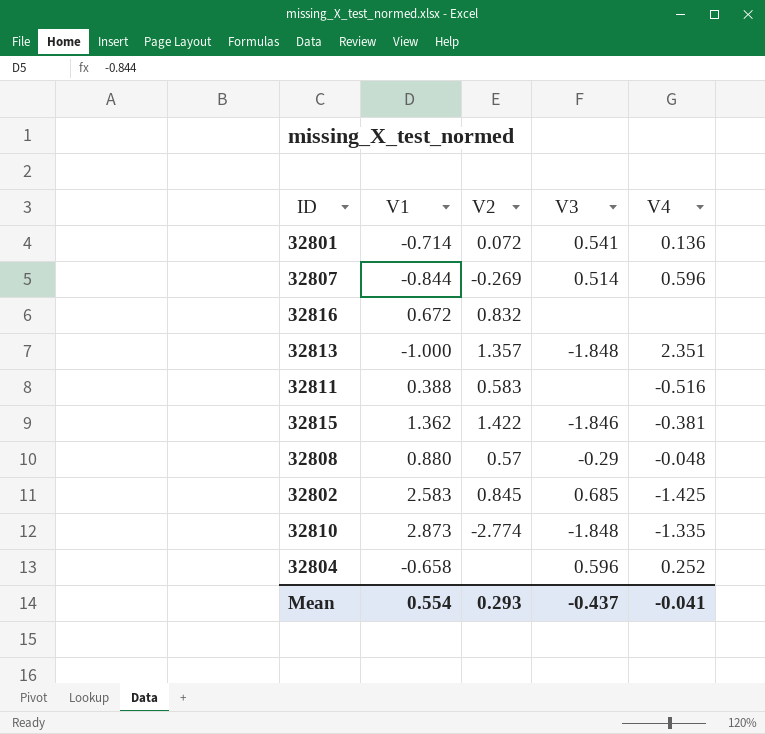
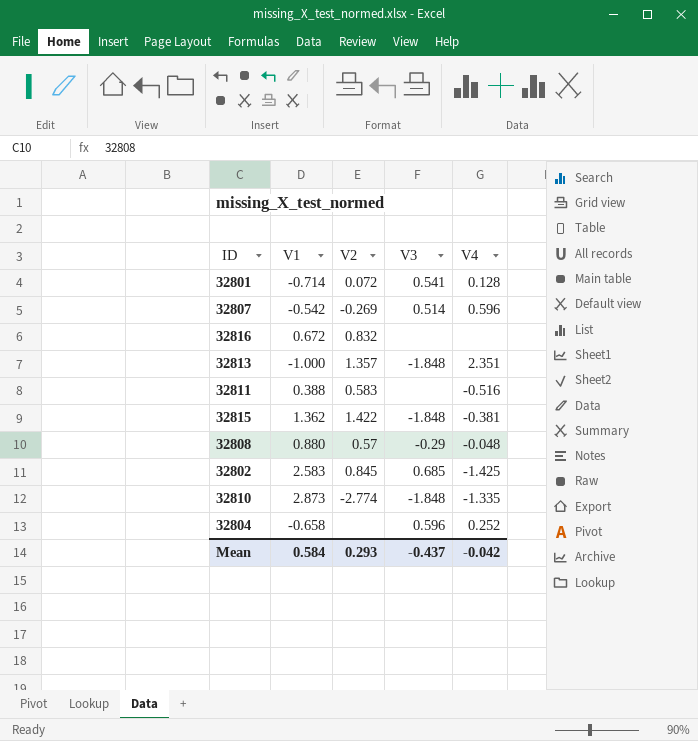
32801 | V4: 0.136 -> 0.128
32807 | V1: -0.844 -> -0.542
32815 | V3: -1.846 -> -1.848
Mean | V1: 0.554 -> 0.584
Mean | V4: -0.041 -> -0.042

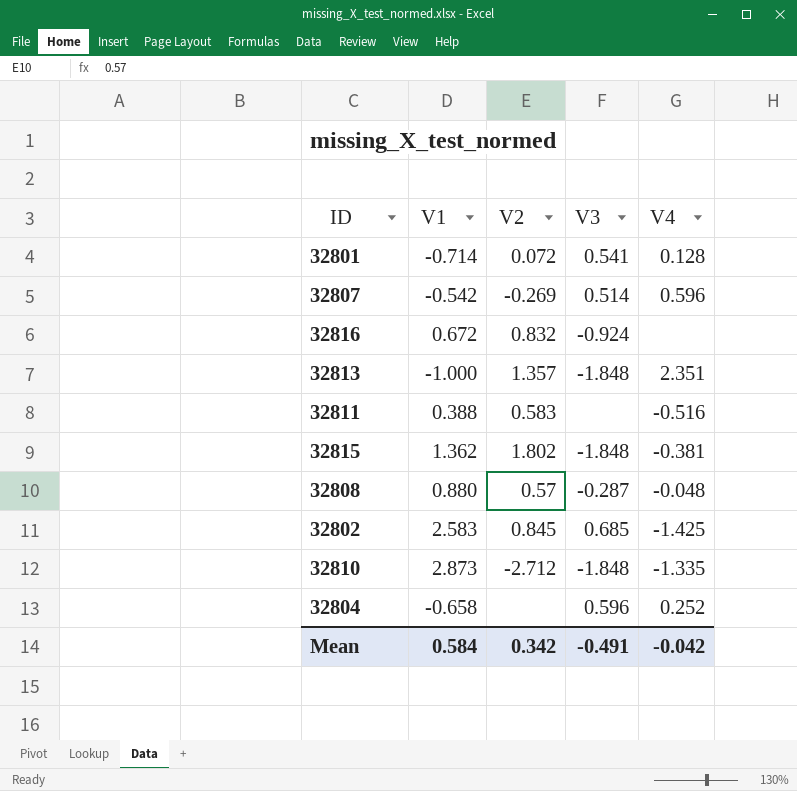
32816 | V3: none -> -0.924
32815 | V2: 1.422 -> 1.802
32808 | V3: -0.29 -> -0.287
32810 | V2: -2.774 -> -2.712
Mean | V2: 0.293 -> 0.342
Mean | V3: -0.437 -> -0.491

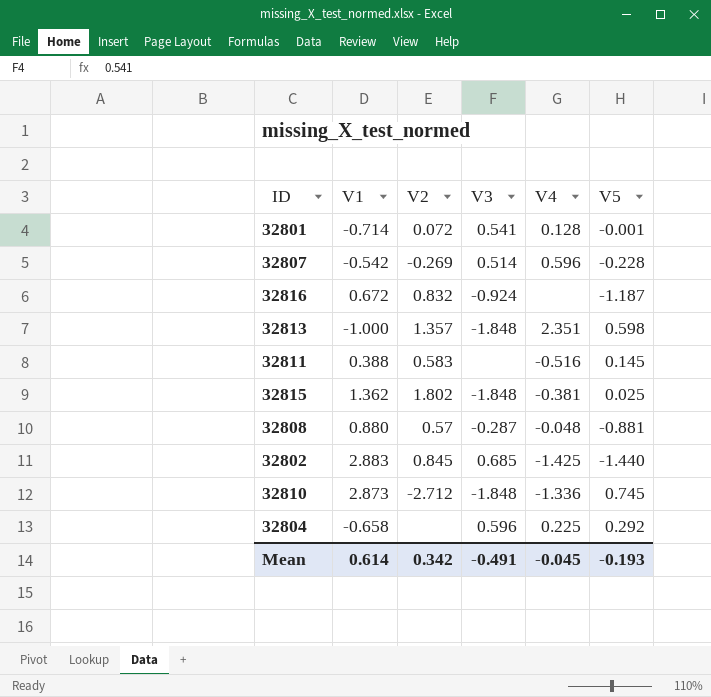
column V5 | position: none -> 6
32802 | V1: 2.583 -> 2.883
32810 | V4: -1.335 -> -1.336
32804 | V4: 0.252 -> 0.225
Mean | V1: 0.584 -> 0.614
Mean | V4: -0.042 -> -0.045

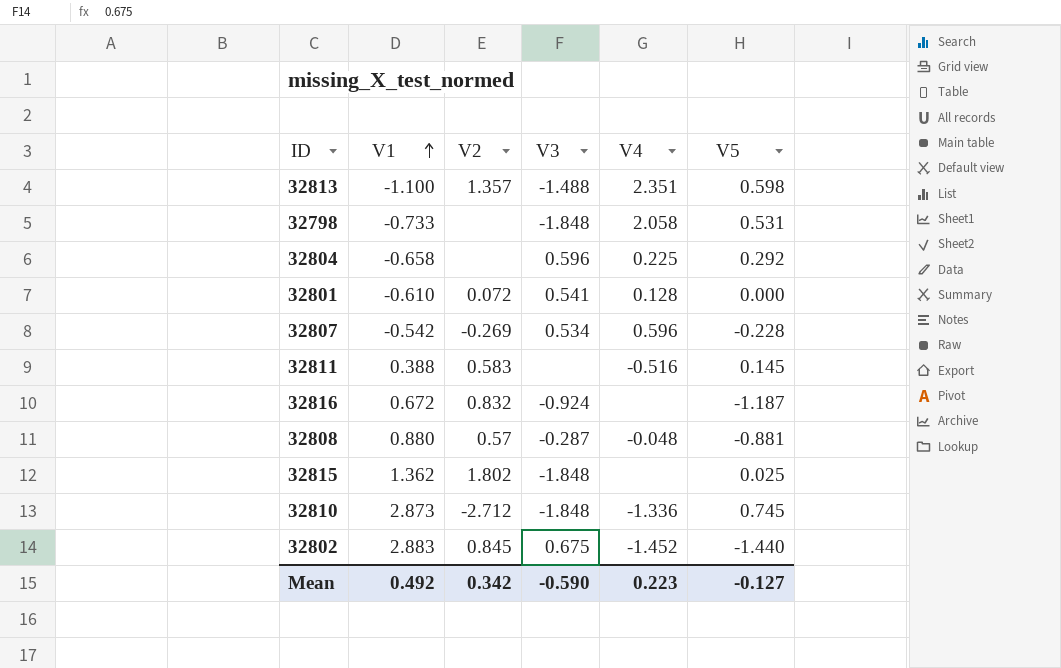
row order: none -> V1 ascending
32813 | V1: -1.000 -> -1.100
32813 | V3: -1.848 -> -1.488
row 32798: none -> -0.733 | none | -1.848 | 2.058 | 0.531
32801 | V1: -0.714 -> -0.610
32801 | V5: -0.001 -> 0.000
32807 | V3: 0.514 -> 0.534
32815 | V4: -0.381 -> none
32802 | V3: 0.685 -> 0.675
32802 | V4: -1.425 -> -1.452
Mean | V1: 0.614 -> 0.492
Mean | V3: -0.491 -> -0.590
Mean | V4: -0.045 -> 0.223
Mean | V5: -0.193 -> -0.127

